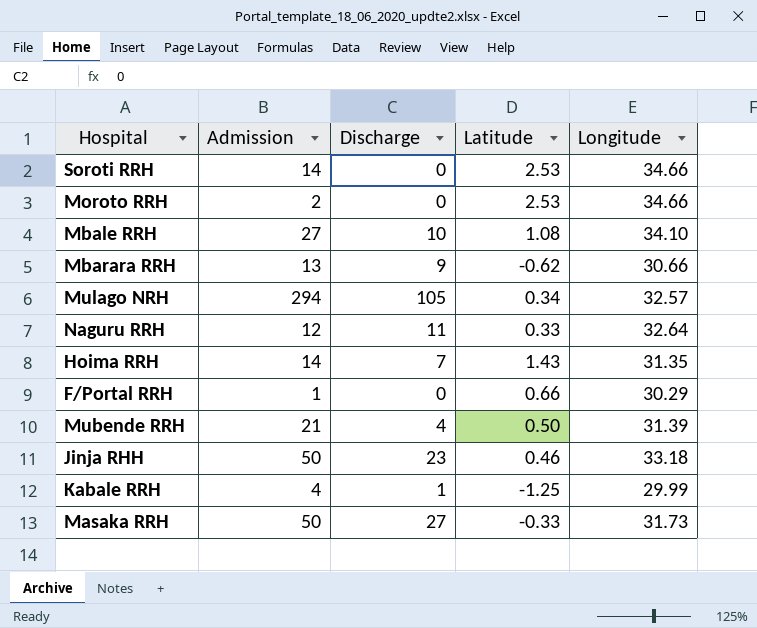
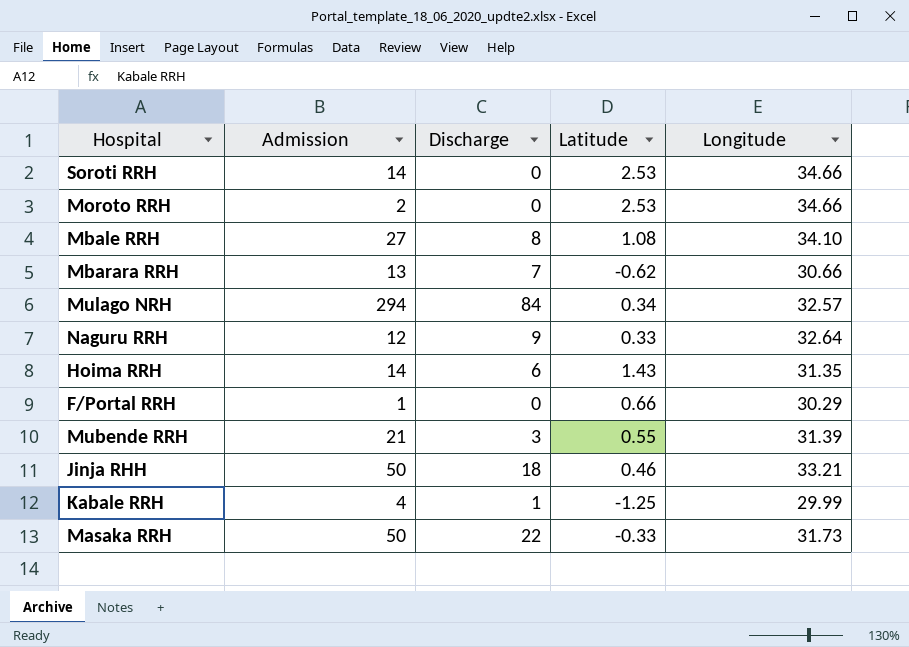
Mbale RRH | Discharge: 10 -> 8
Mbarara RRH | Discharge: 9 -> 7
Mulago NRH | Discharge: 105 -> 84
Naguru RRH | Discharge: 11 -> 9
Hoima RRH | Discharge: 7 -> 6
Mubende RRH | Discharge: 4 -> 3
Mubende RRH | Latitude: 0.50 -> 0.55
Jinja RHH | Discharge: 23 -> 18
Jinja RHH | Longitude: 33.18 -> 33.21
Masaka RRH | Discharge: 27 -> 22

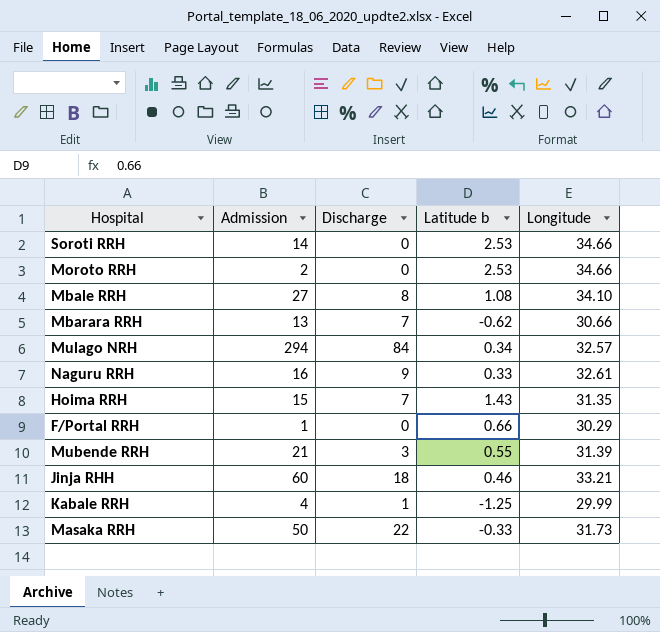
column name: Latitude -> Latitude b
Naguru RRH | Admission: 12 -> 16
Naguru RRH | Longitude: 32.64 -> 32.61
Hoima RRH | Admission: 14 -> 15
Hoima RRH | Discharge: 6 -> 7
Jinja RHH | Admission: 50 -> 60

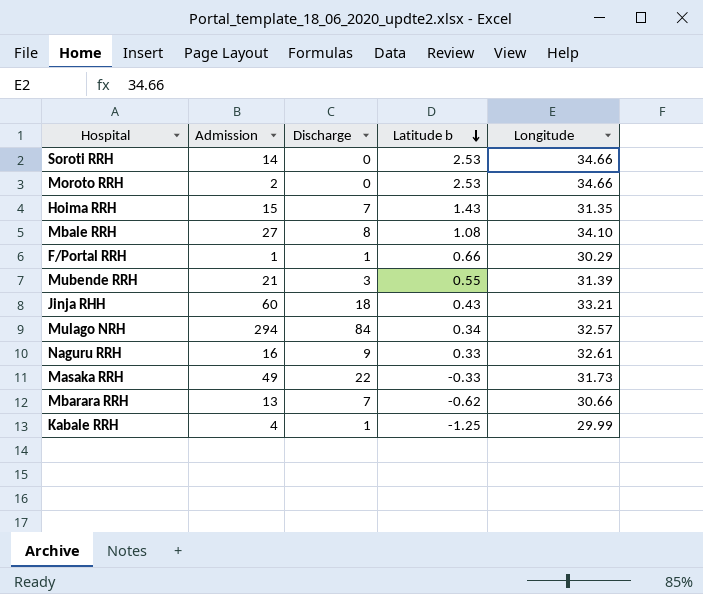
row order: none -> Latitude b descending
F/Portal RRH | Discharge: 0 -> 1
Jinja RHH | Latitude b: 0.46 -> 0.43
Masaka RRH | Admission: 50 -> 49

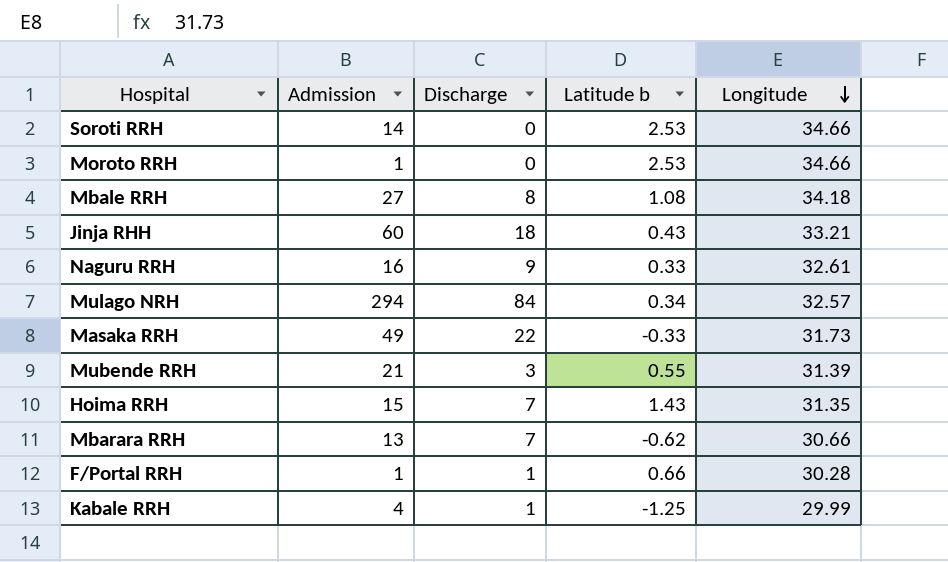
row order: Latitude b descending -> Longitude descending
Moroto RRH | Admission: 2 -> 1
Mbale RRH | Longitude: 34.10 -> 34.18
F/Portal RRH | Longitude: 30.29 -> 30.28

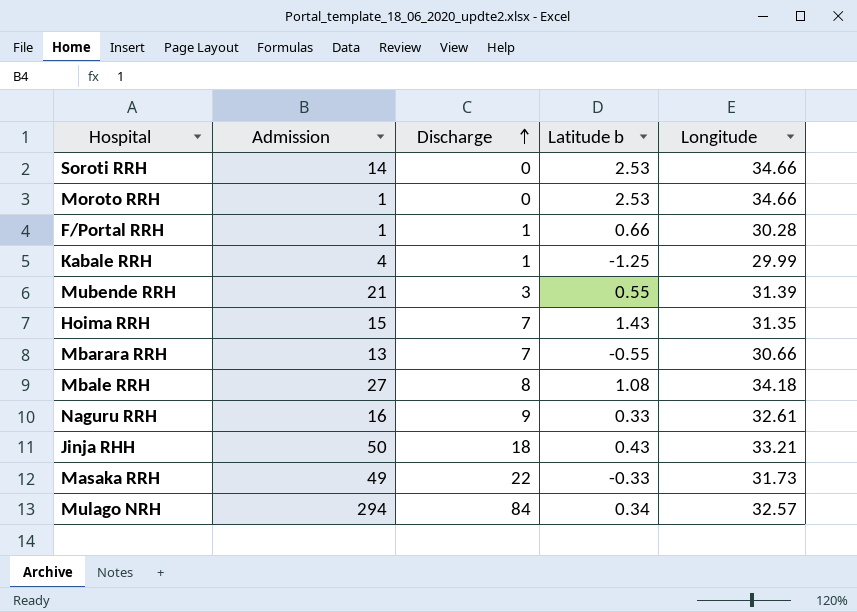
row order: Longitude descending -> Discharge ascending
Mbarara RRH | Latitude b: -0.62 -> -0.55
Jinja RHH | Admission: 60 -> 50

